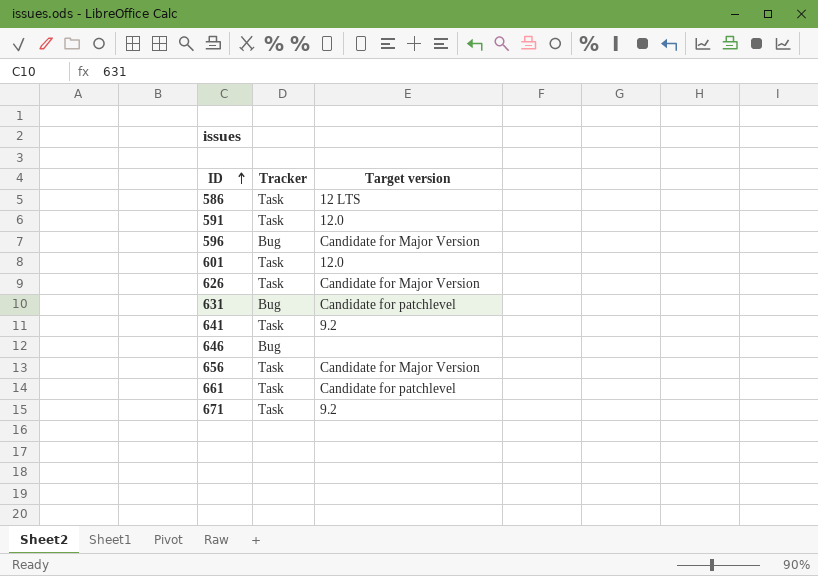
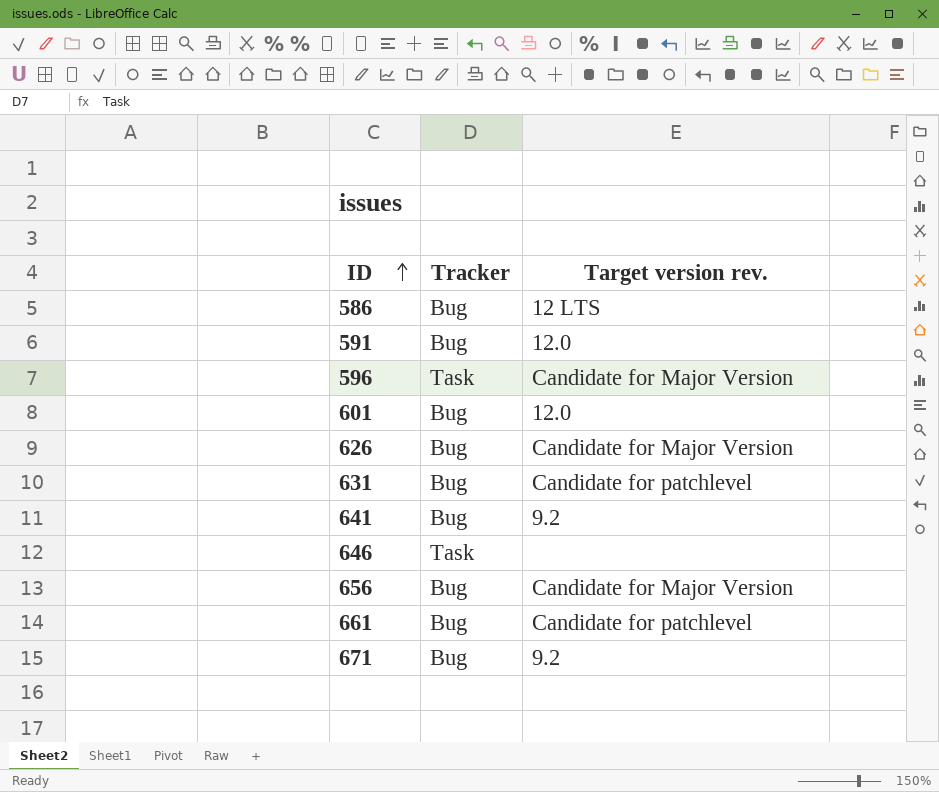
column name: Target version -> Target version rev.
586 | Tracker: Task -> Bug
591 | Tracker: Task -> Bug
596 | Tracker: Bug -> Task
601 | Tracker: Task -> Bug
626 | Tracker: Task -> Bug
641 | Tracker: Task -> Bug
646 | Tracker: Bug -> Task
656 | Tracker: Task -> Bug
661 | Tracker: Task -> Bug
671 | Tracker: Task -> Bug

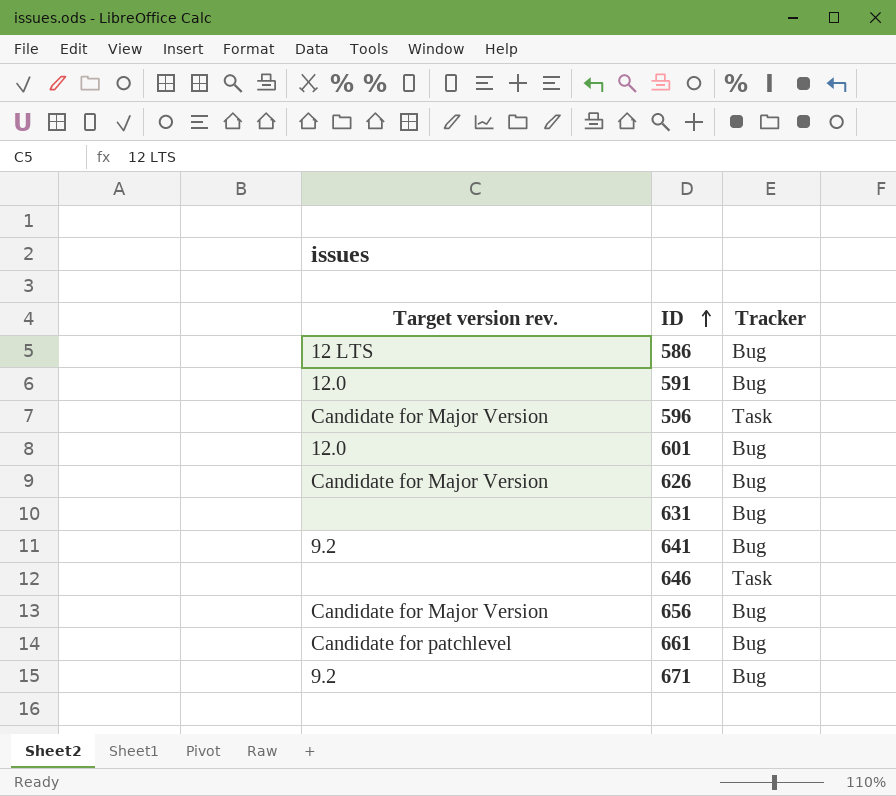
column Target version rev. | position: 3 -> 1
631 | Target version rev.: Candidate for patchlevel -> none

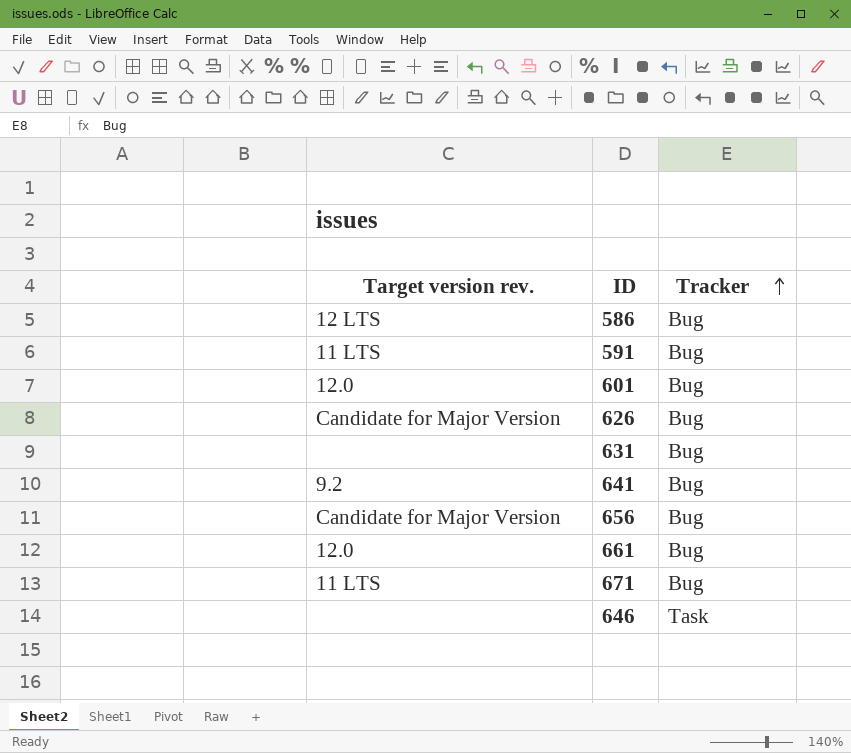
row order: ID ascending -> Tracker ascending
row 596: Candidate for Major Version | Task -> none
591 | Target version rev.: 12.0 -> 11 LTS
661 | Target version rev.: Candidate for patchlevel -> 12.0
671 | Target version rev.: 9.2 -> 11 LTS

